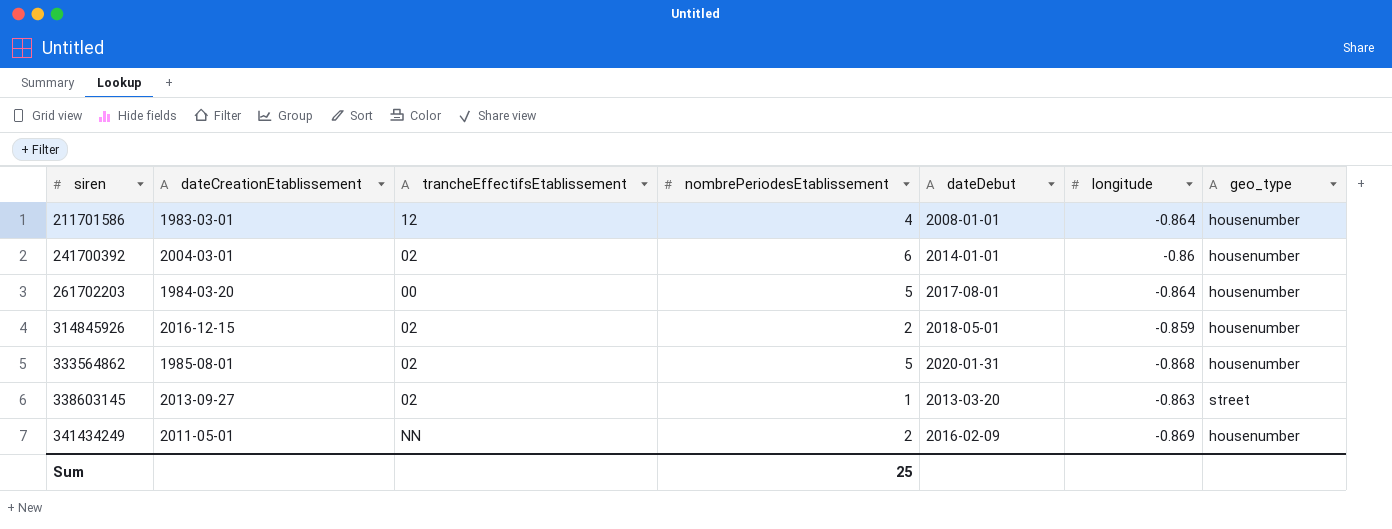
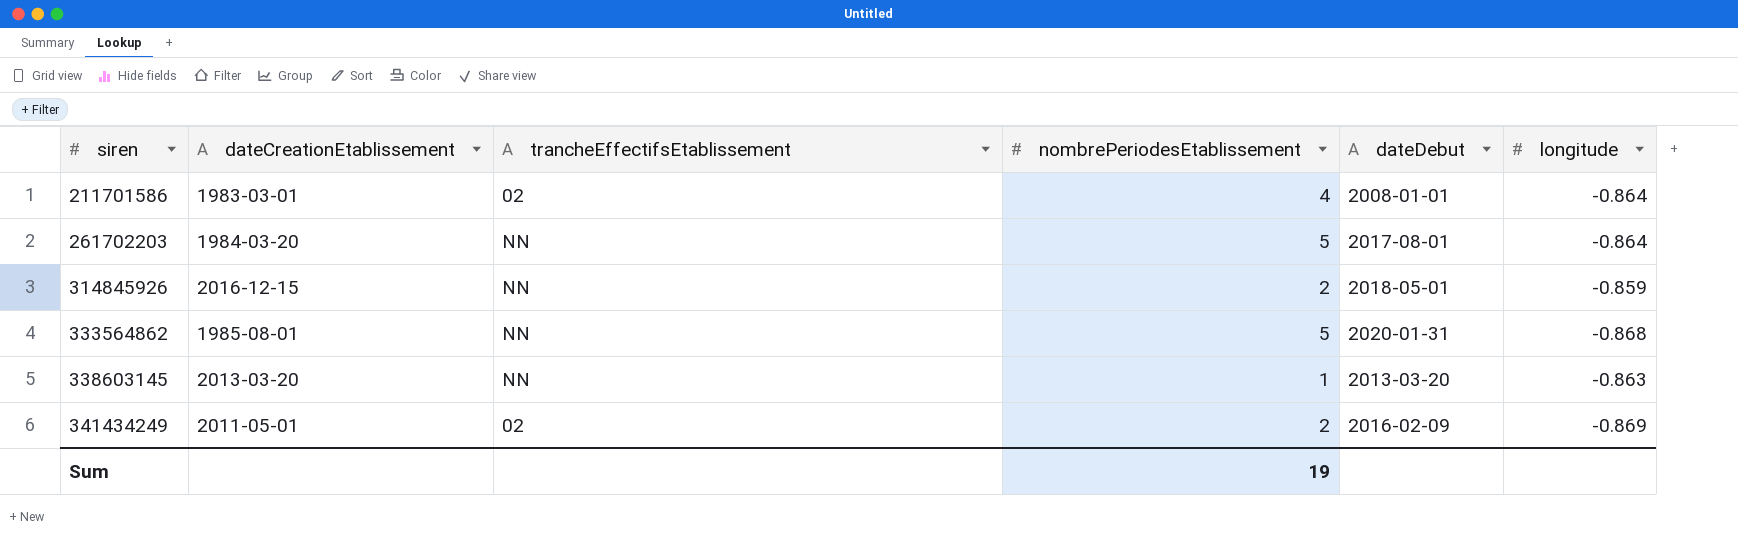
column geo_type | position: 7 -> none
row 241700392: 2004-03-01 | 02 | 6 | 2014-01-01 | -0.86 | housenumber -> none
211701586 | trancheEffectifsEtablissement: 12 -> 02
261702203 | trancheEffectifsEtablissement: 00 -> NN
314845926 | trancheEffectifsEtablissement: 02 -> NN
333564862 | trancheEffectifsEtablissement: 02 -> NN
338603145 | dateCreationEtablissement: 2013-09-27 -> 2013-03-20
338603145 | trancheEffectifsEtablissement: 02 -> NN
341434249 | trancheEffectifsEtablissement: NN -> 02
Sum | nombrePeriodesEtablissement: 25 -> 19

